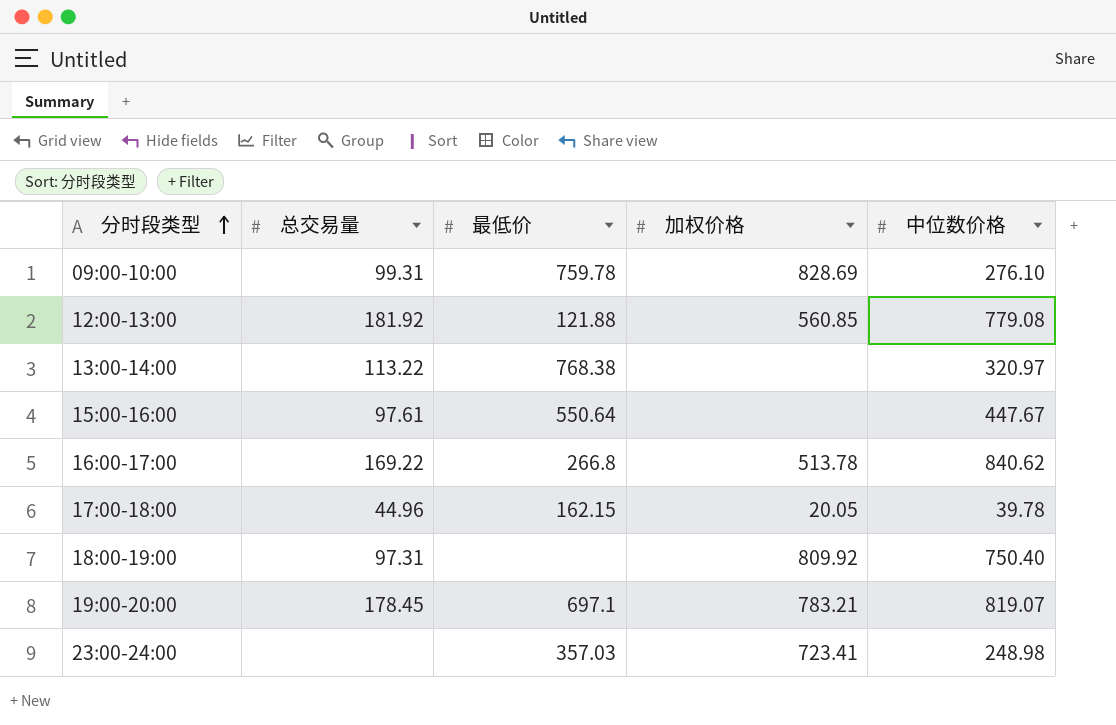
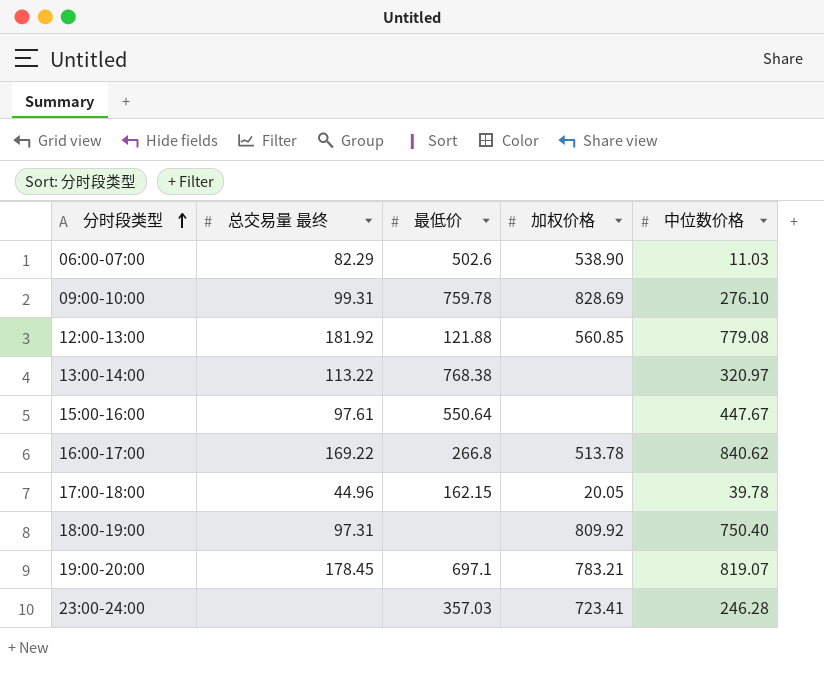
column name: 总交易量 -> 总交易量 最终
row 06:00-07:00: none -> 82.29 | 502.6 | 538.90 | 11.03
23:00-24:00 | 中位数价格: 248.98 -> 246.28

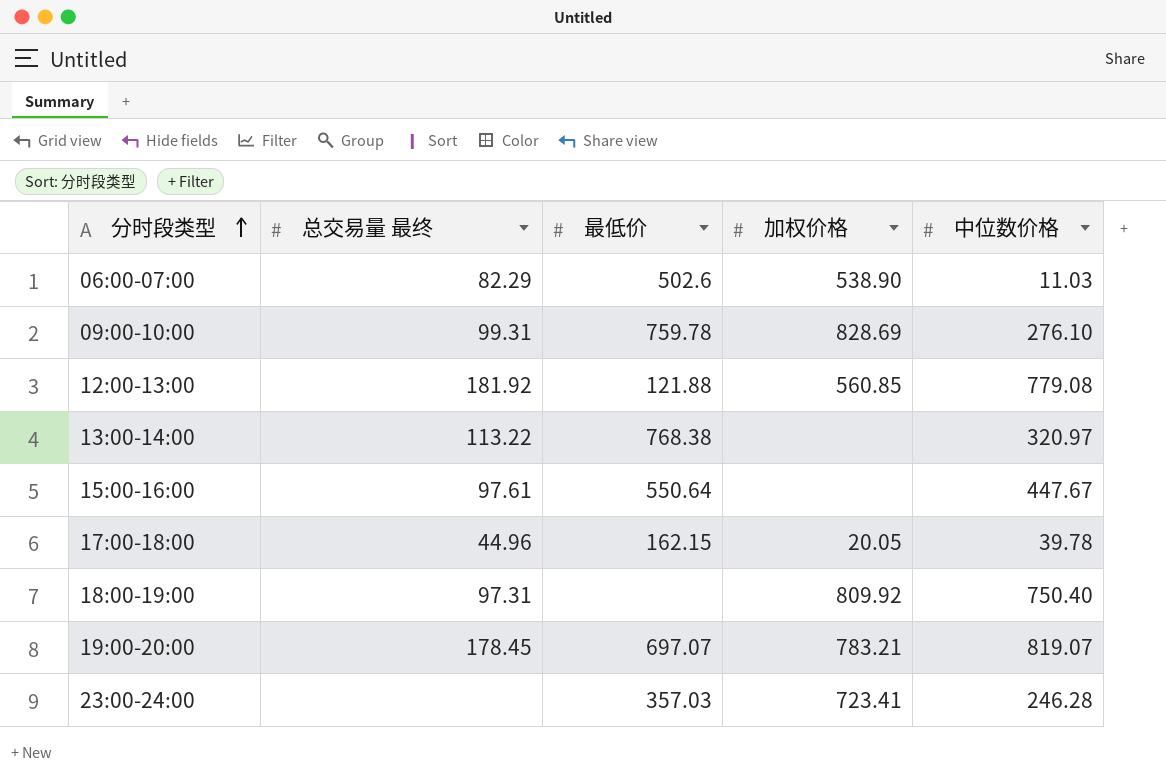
row 16:00-17:00: 169.22 | 266.8 | 513.78 | 840.62 -> none
19:00-20:00 | 最低价: 697.1 -> 697.07

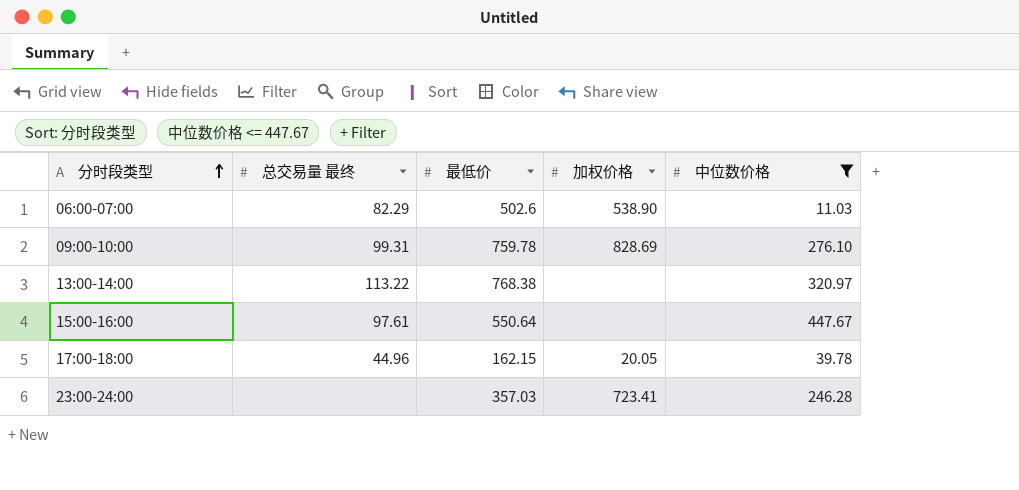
filter: none -> 中位数价格 <= 447.67

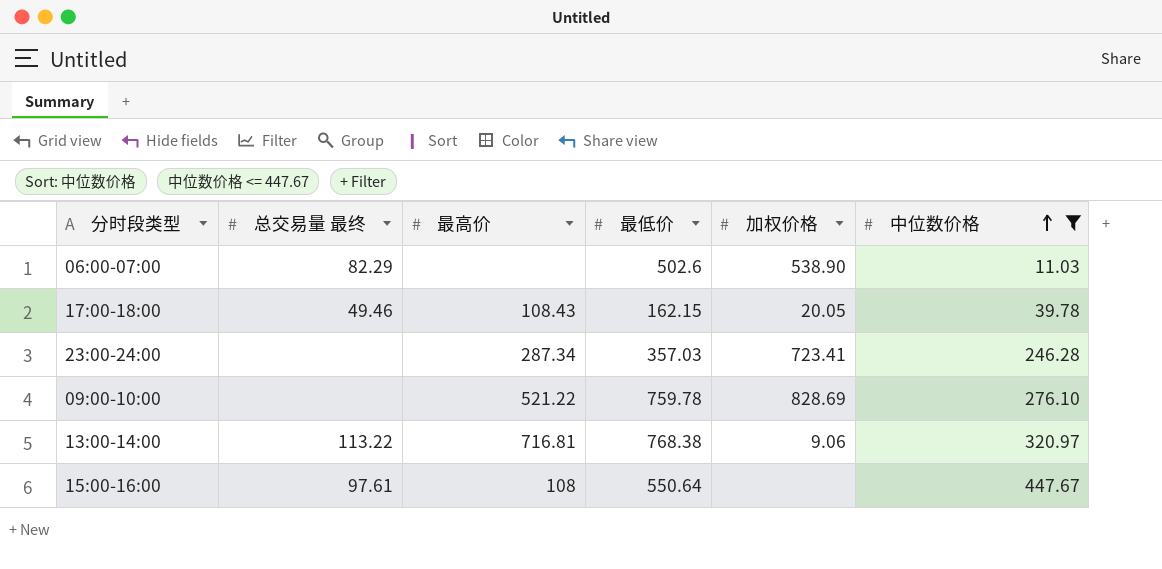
row order: 分时段类型 ascending -> 中位数价格 ascending
column 最高价 | position: none -> 3
17:00-18:00 | 总交易量 最终: 44.96 -> 49.46
09:00-10:00 | 总交易量 最终: 99.31 -> none
13:00-14:00 | 加权价格: none -> 9.06

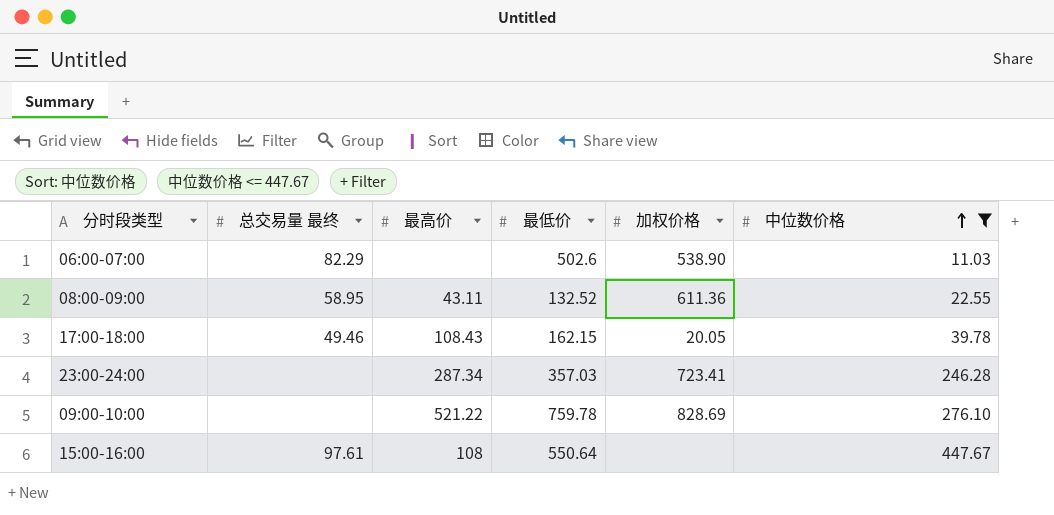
row 13:00-14:00: 113.22 | 716.81 | 768.38 | 9.06 | 320.97 -> none
row 08:00-09:00: none -> 58.95 | 43.11 | 132.52 | 611.36 | 22.55

